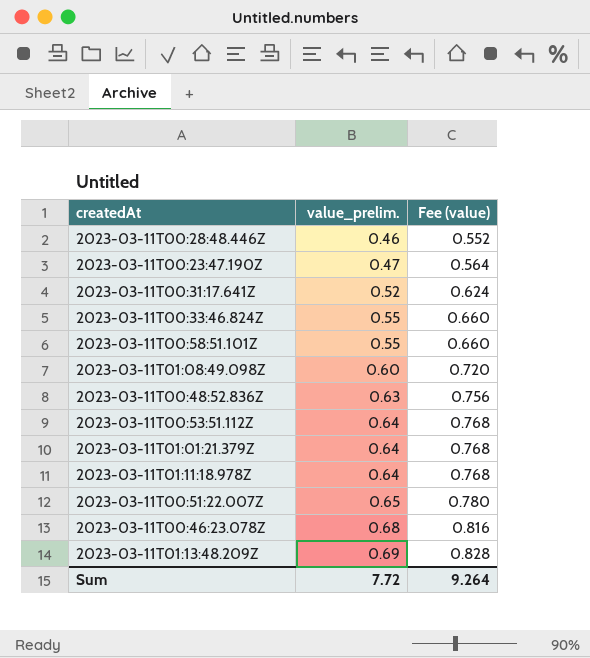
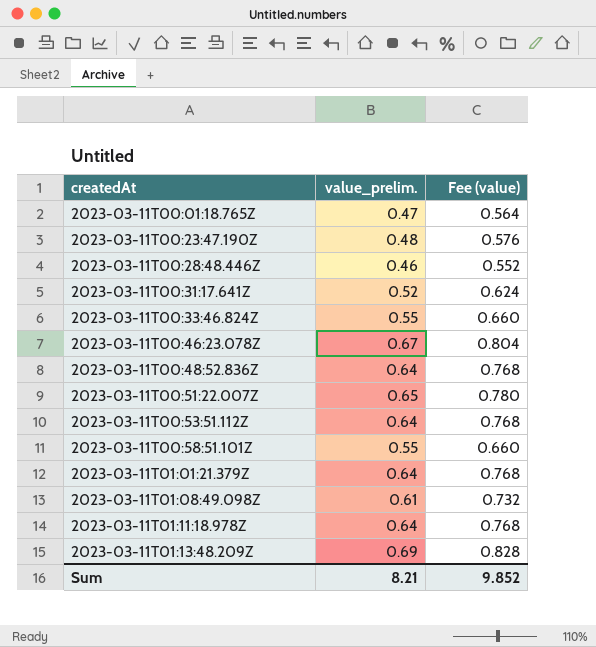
row order: value_prelim. ascending -> createdAt ascending
row 2023-03-11T00:01:18.765Z: none -> 0.47 | 0.564
2023-03-11T00:23:47.190Z | value_prelim.: 0.47 -> 0.48
2023-03-11T00:23:47.190Z | Fee (value): 0.564 -> 0.576
2023-03-11T00:46:23.078Z | value_prelim.: 0.68 -> 0.67
2023-03-11T00:46:23.078Z | Fee (value): 0.816 -> 0.804
2023-03-11T00:48:52.836Z | value_prelim.: 0.63 -> 0.64
2023-03-11T00:48:52.836Z | Fee (value): 0.756 -> 0.768
2023-03-11T01:08:49.098Z | value_prelim.: 0.60 -> 0.61
2023-03-11T01:08:49.098Z | Fee (value): 0.720 -> 0.732
Sum | value_prelim.: 7.72 -> 8.21
Sum | Fee (value): 9.264 -> 9.852

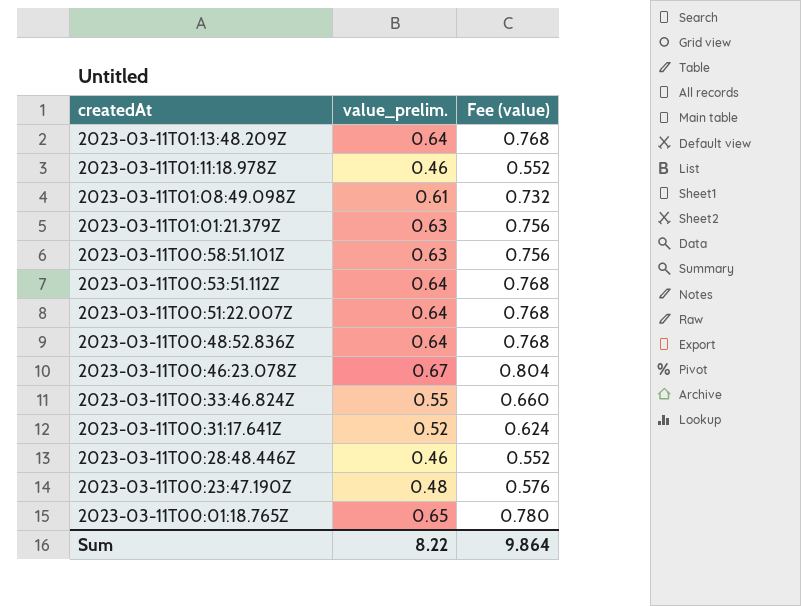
row order: createdAt ascending -> createdAt descending
2023-03-11T01:13:48.209Z | value_prelim.: 0.69 -> 0.64
2023-03-11T01:13:48.209Z | Fee (value): 0.828 -> 0.768
2023-03-11T01:11:18.978Z | value_prelim.: 0.64 -> 0.46
2023-03-11T01:11:18.978Z | Fee (value): 0.768 -> 0.552
2023-03-11T01:01:21.379Z | value_prelim.: 0.64 -> 0.63
2023-03-11T01:01:21.379Z | Fee (value): 0.768 -> 0.756
2023-03-11T00:58:51.101Z | value_prelim.: 0.55 -> 0.63
2023-03-11T00:58:51.101Z | Fee (value): 0.660 -> 0.756
2023-03-11T00:51:22.007Z | value_prelim.: 0.65 -> 0.64
2023-03-11T00:51:22.007Z | Fee (value): 0.780 -> 0.768
2023-03-11T00:01:18.765Z | value_prelim.: 0.47 -> 0.65
2023-03-11T00:01:18.765Z | Fee (value): 0.564 -> 0.780
Sum | value_prelim.: 8.21 -> 8.22
Sum | Fee (value): 9.852 -> 9.864

